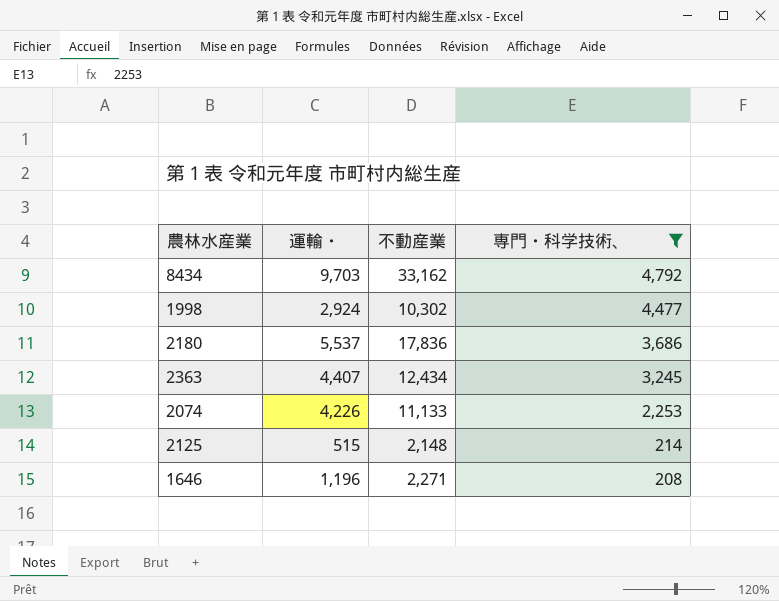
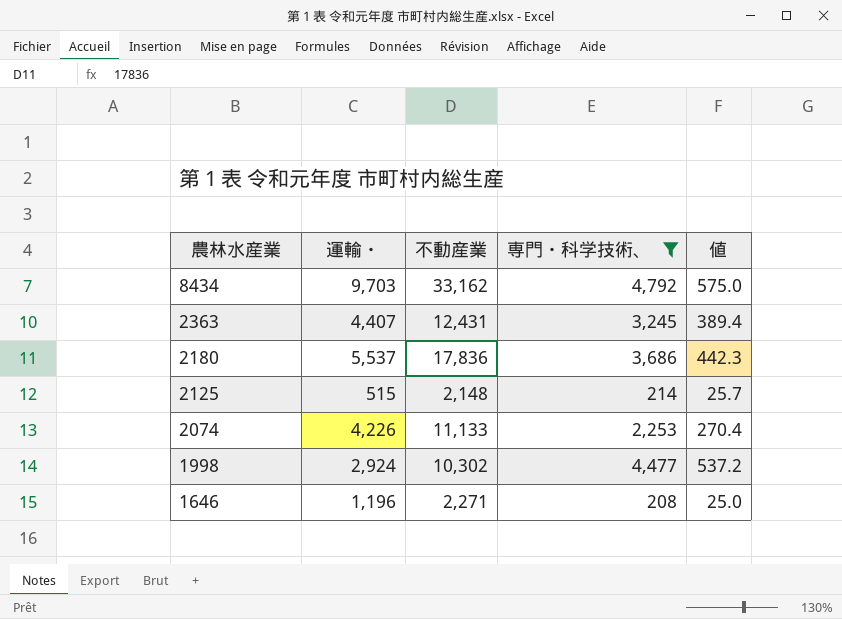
row order: 専門・科学技術、 descending -> 農林水産業 descending
column 値 | formula: none -> [専門・科学技術、] * 0.12
2363 | 不動産業: 12,434 -> 12,431

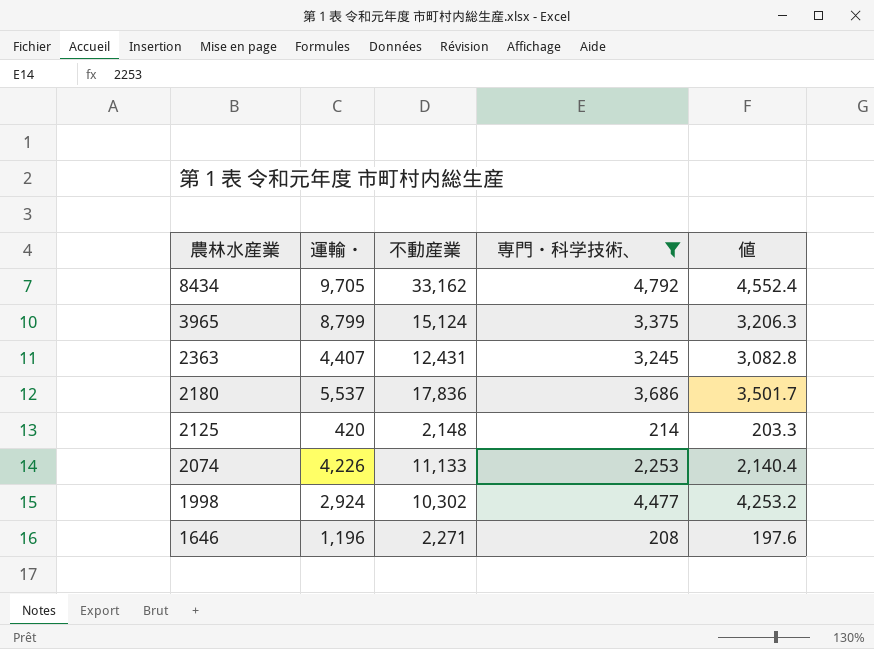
column 値 | formula: [専門・科学技術、] * 0.12 -> [専門・科学技術、] * 0.95
8434 | 運輸・: 9,703 -> 9,705
row 3965: none -> 8,799 | 15,124 | 3,375 | 3,206.3
2125 | 運輸・: 515 -> 420

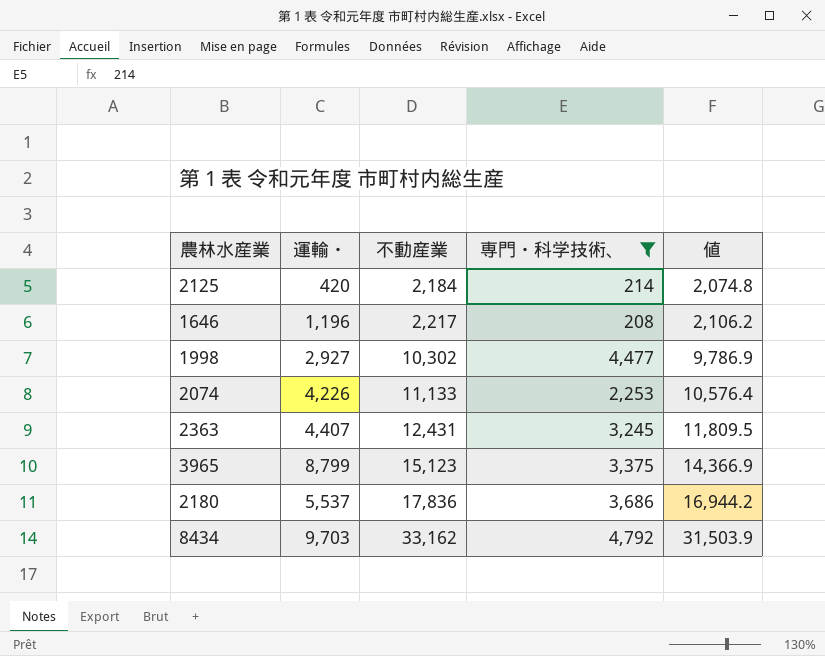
row order: 農林水産業 descending -> 不動産業 ascending
column 値 | formula: [専門・科学技術、] * 0.95 -> [不動産業] * 0.95
2125 | 不動産業: 2,148 -> 2,184
1646 | 不動産業: 2,271 -> 2,217
1998 | 運輸・: 2,924 -> 2,927
3965 | 不動産業: 15,124 -> 15,123
8434 | 運輸・: 9,705 -> 9,703

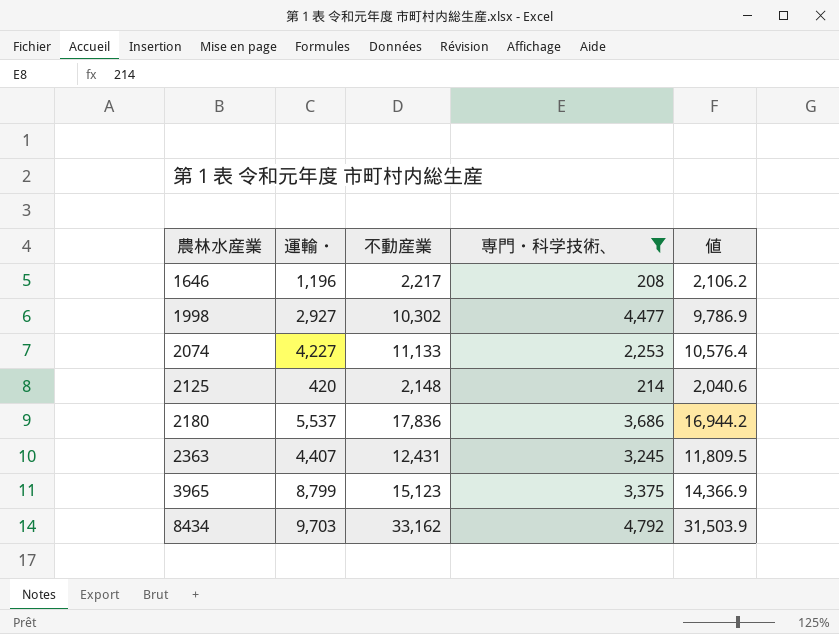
row order: 不動産業 ascending -> 農林水産業 ascending
2074 | 運輸・: 4,226 -> 4,227
2125 | 不動産業: 2,184 -> 2,148
2125 | 値: 2,074.8 -> 2,040.6

